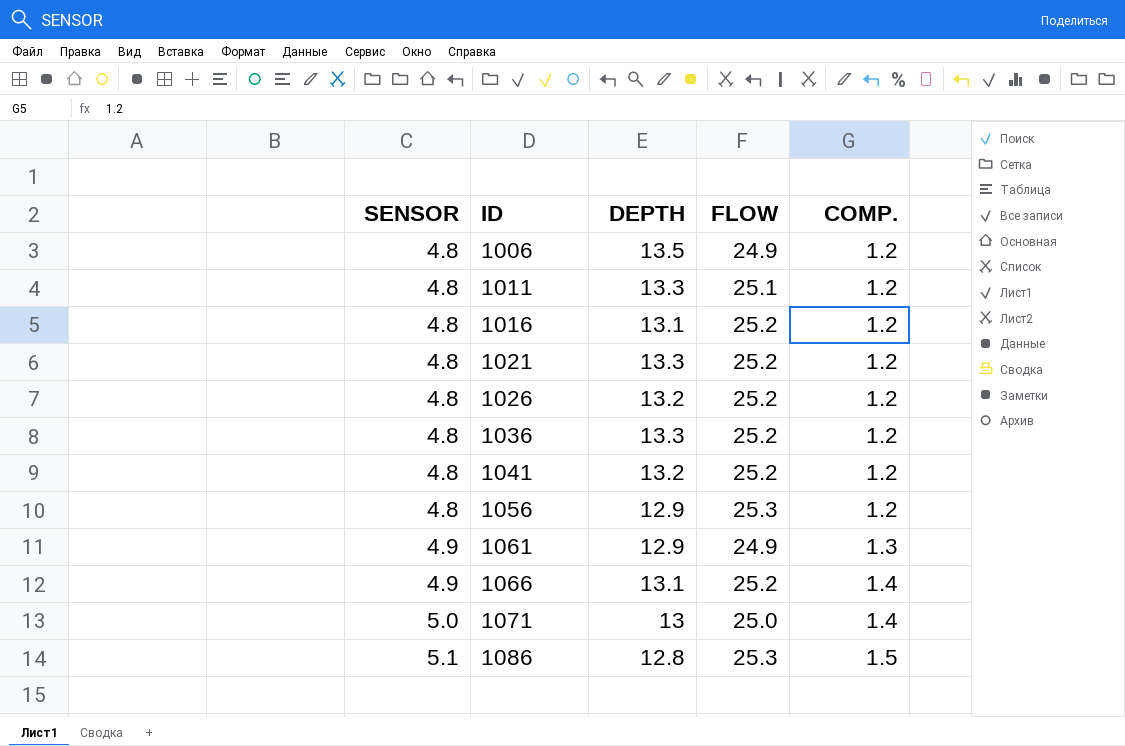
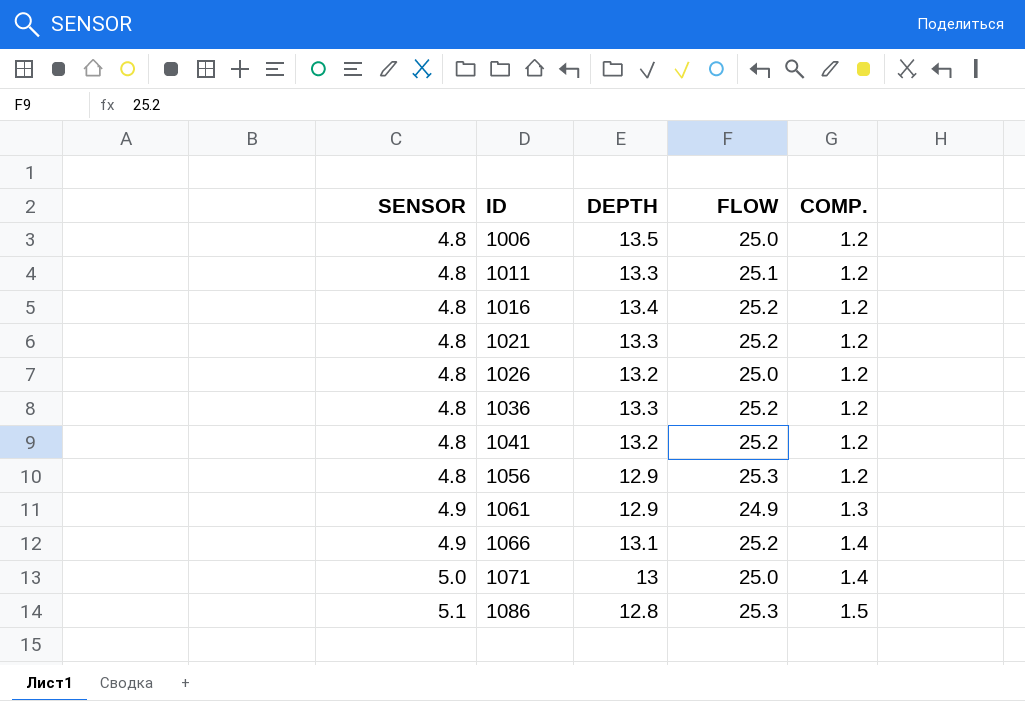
1006 | FLOW: 24.9 -> 25.0
1016 | DEPTH: 13.1 -> 13.4
1026 | FLOW: 25.2 -> 25.0

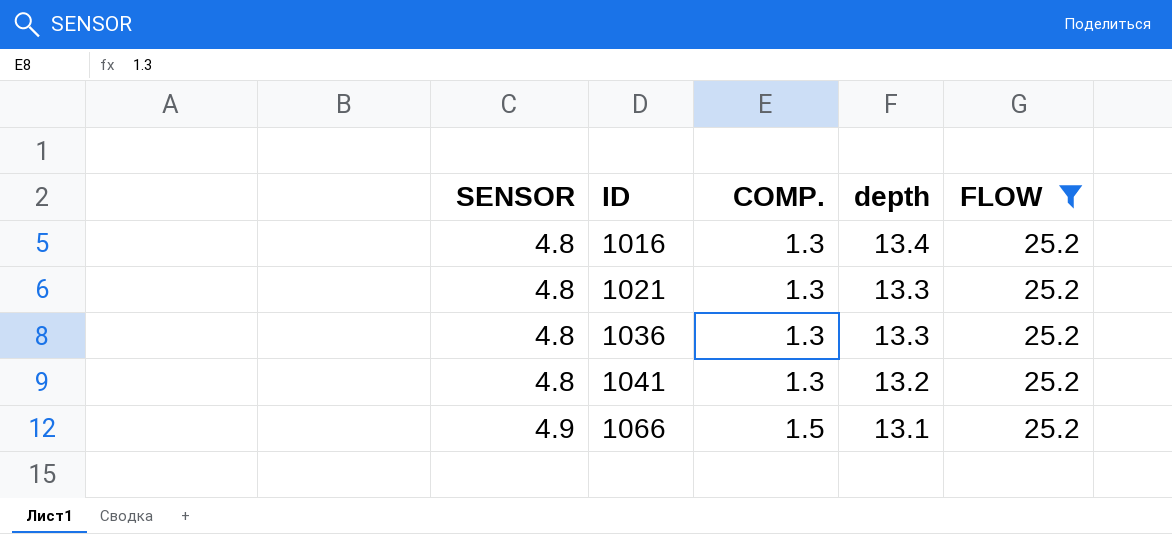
filter: none -> FLOW = 25.2
column COMP. | position: 5 -> 3
column name: DEPTH -> depth
1016 | COMP.: 1.2 -> 1.3
1021 | COMP.: 1.2 -> 1.3
1036 | COMP.: 1.2 -> 1.3
1041 | COMP.: 1.2 -> 1.3
1066 | COMP.: 1.4 -> 1.5

